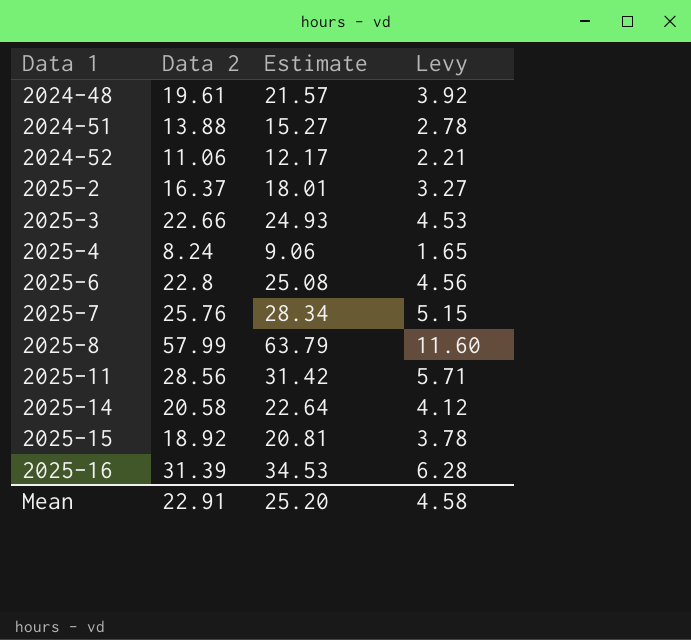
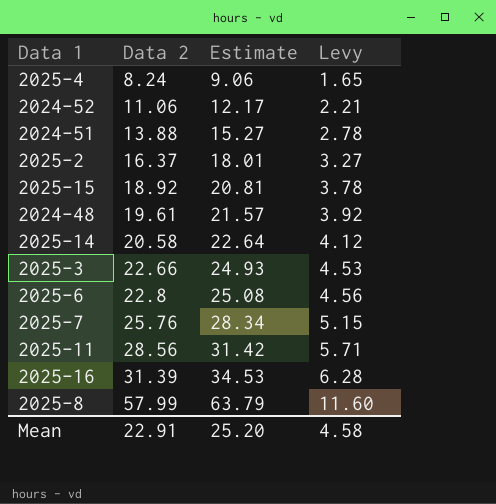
row order: Data 1 ascending -> Data 2 ascending

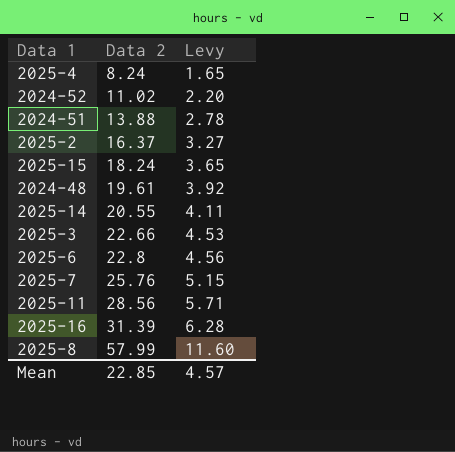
column Estimate | formula: [Data 2] * 1.1 -> none
2024-52 | Data 2: 11.06 -> 11.02
2024-52 | Levy: 2.21 -> 2.20
2025-15 | Data 2: 18.92 -> 18.24
2025-15 | Levy: 3.78 -> 3.65
2025-14 | Data 2: 20.58 -> 20.55
2025-14 | Levy: 4.12 -> 4.11
Mean | Data 2: 22.91 -> 22.85
Mean | Levy: 4.58 -> 4.57

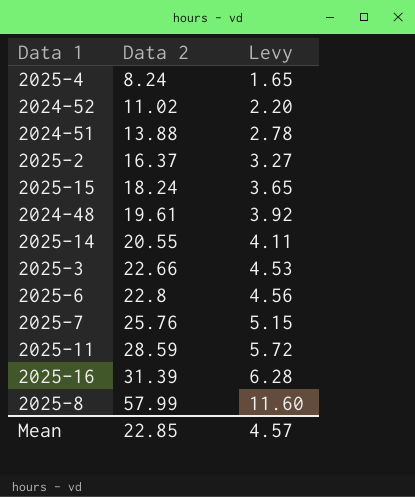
2025-11 | Data 2: 28.56 -> 28.59
2025-11 | Levy: 5.71 -> 5.72

